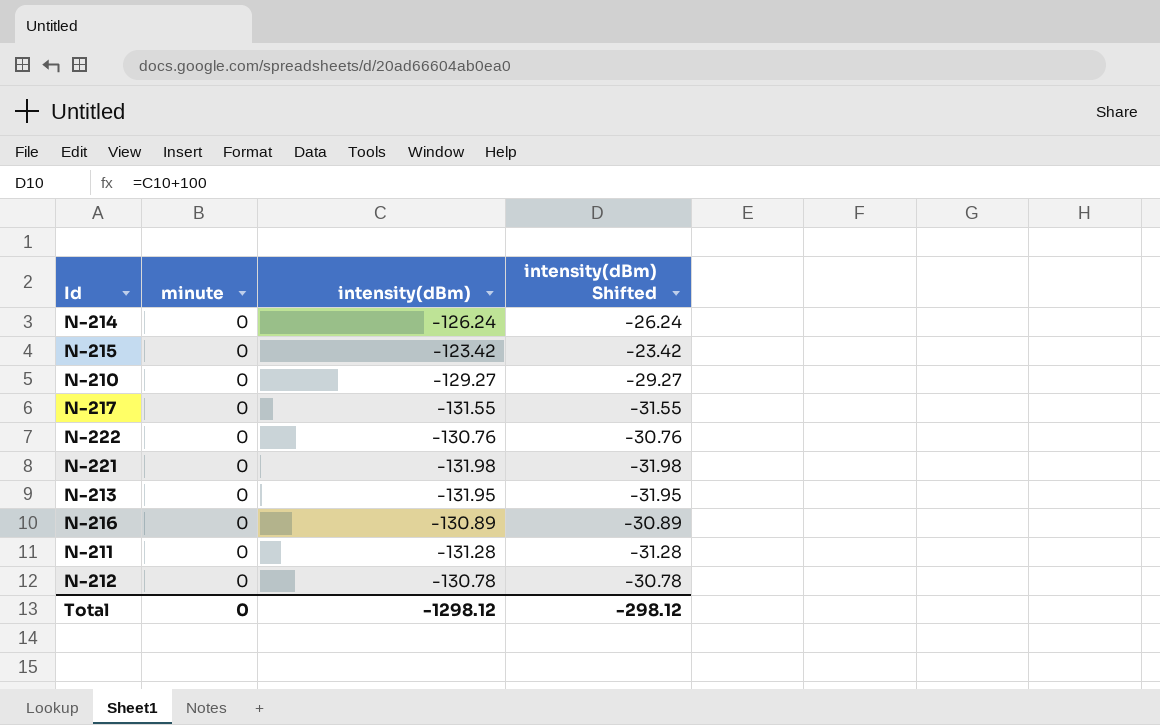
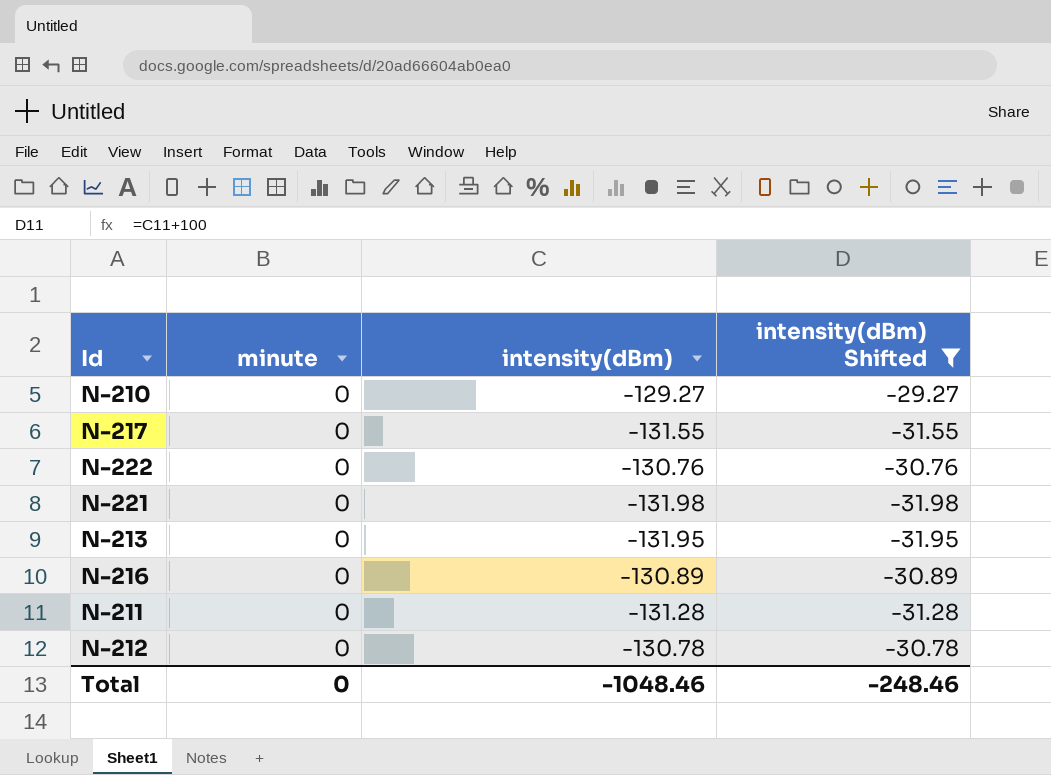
filter: none -> intensity(dBm) Shifted <= -29.27
Total | intensity(dBm): -1298.12 -> -1048.46
Total | intensity(dBm) Shifted: -298.12 -> -248.46

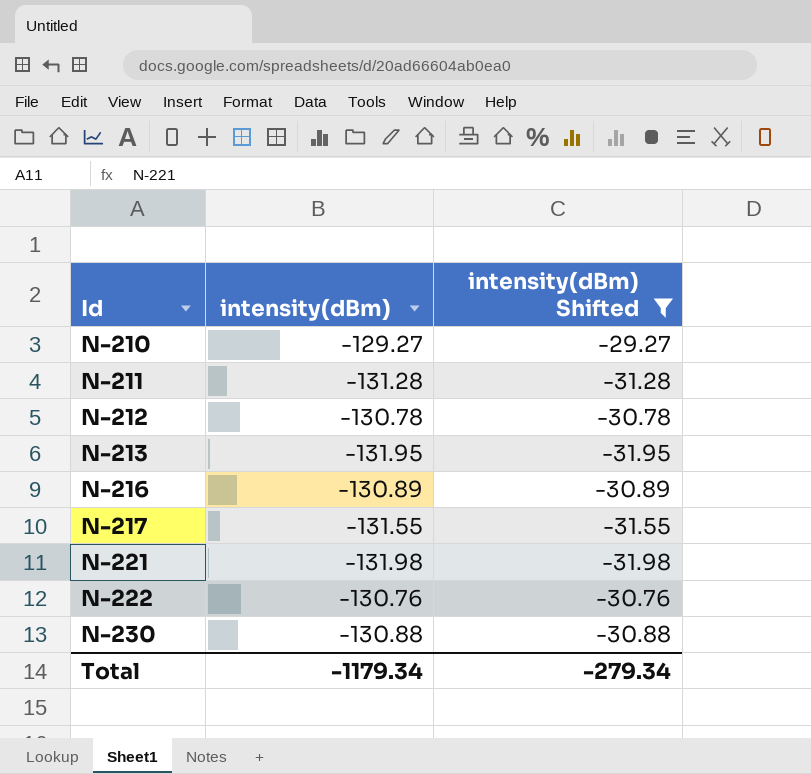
row order: none -> Id ascending
column minute | position: 2 -> none
row N-230: none -> -130.88 | -30.88
Total | intensity(dBm): -1048.46 -> -1179.34
Total | intensity(dBm) Shifted: -248.46 -> -279.34

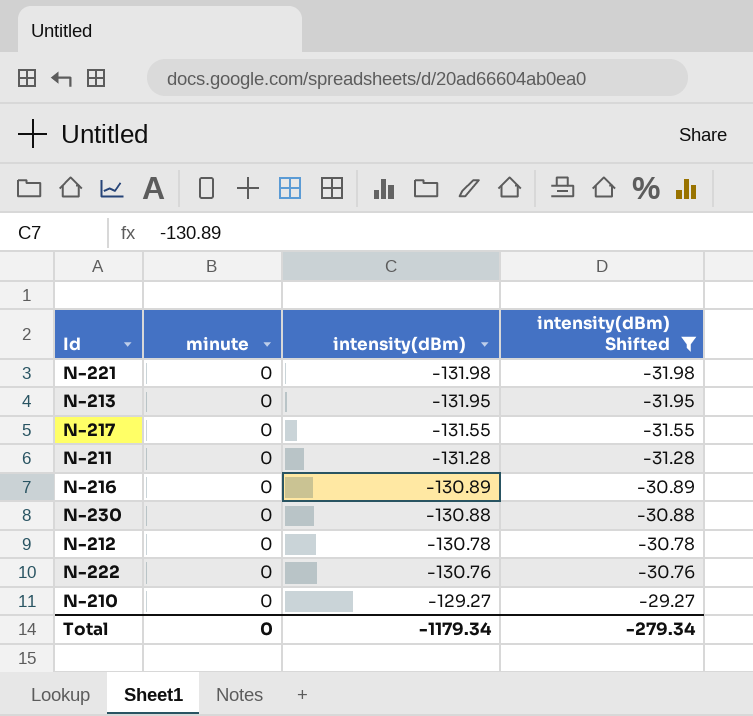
row order: Id ascending -> intensity(dBm) ascending
column minute | position: none -> 2

